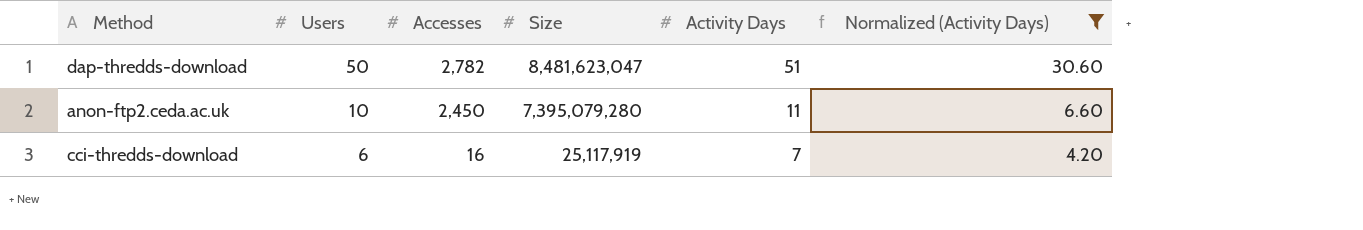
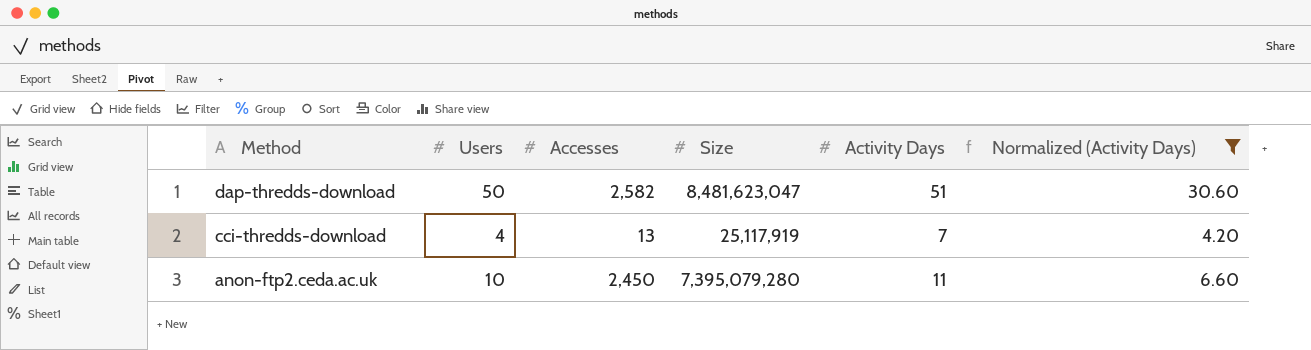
row order: Users descending -> Method descending
dap-thredds-download | Accesses: 2,782 -> 2,582
cci-thredds-download | Users: 6 -> 4
cci-thredds-download | Accesses: 16 -> 13

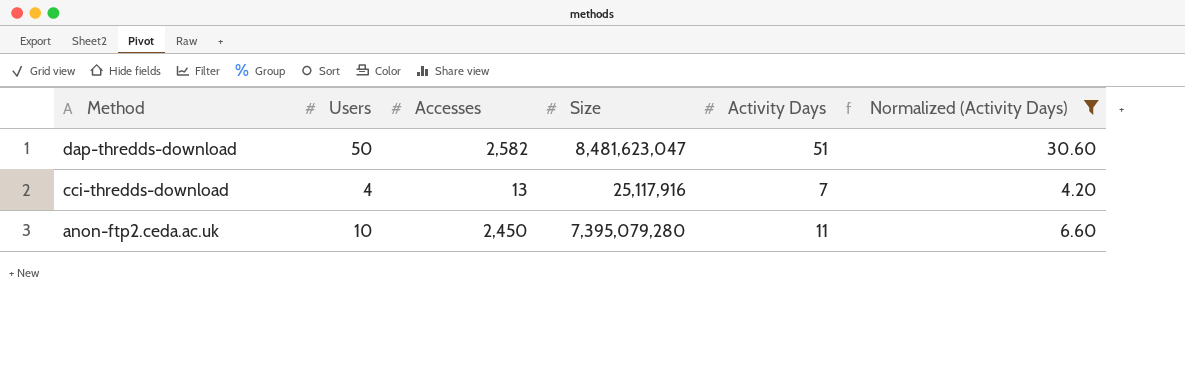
cci-thredds-download | Size: 25,117,919 -> 25,117,916

